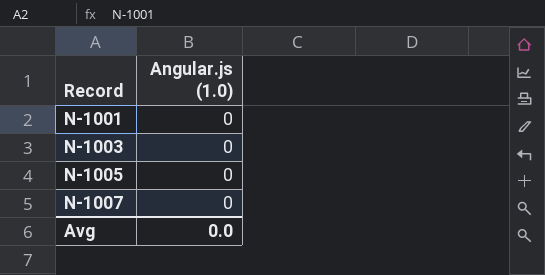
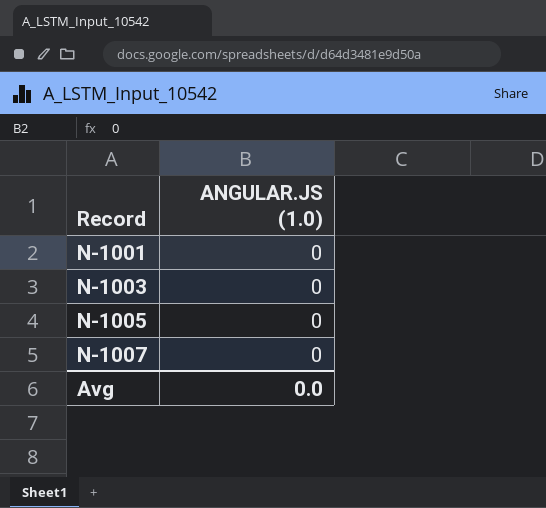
column name: Angular.js (1.0) -> ANGULAR.JS (1.0)

